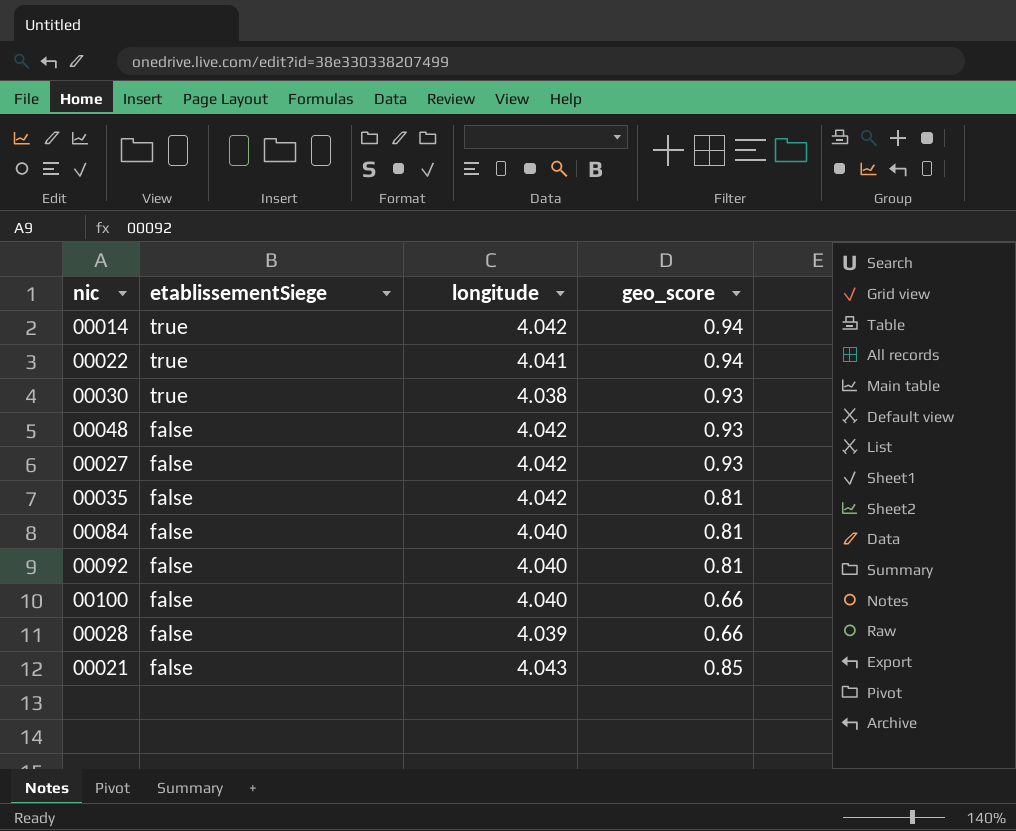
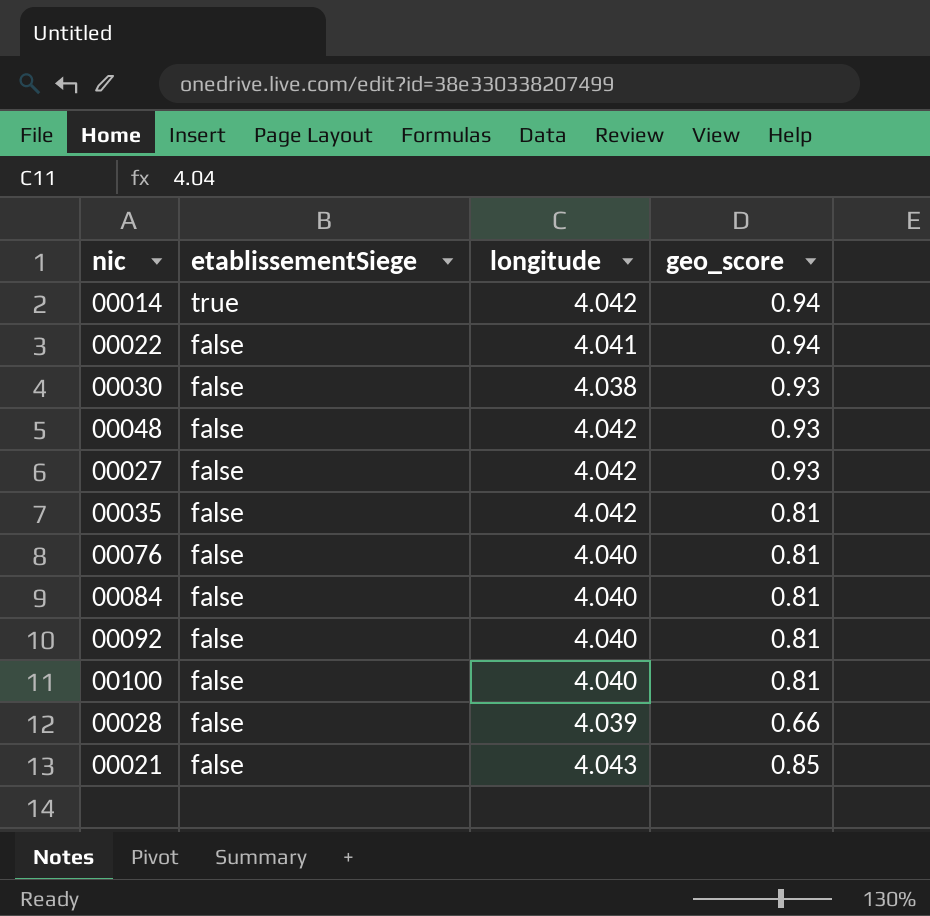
00022 | etablissementSiege: true -> false
00030 | etablissementSiege: true -> false
row 00076: none -> false | 4.040 | 0.81
00100 | geo_score: 0.66 -> 0.81

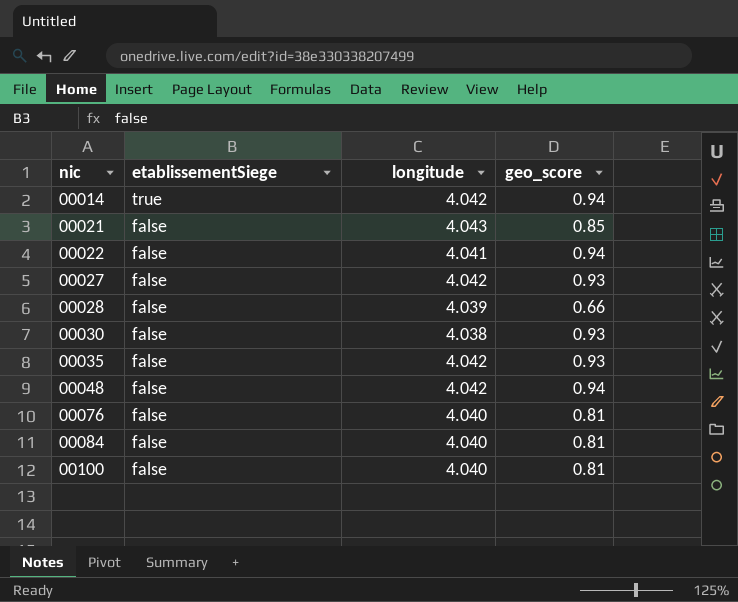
row order: etablissementSiege descending -> nic ascending
row 00092: false | 4.040 | 0.81 -> none
00035 | geo_score: 0.81 -> 0.93
00048 | geo_score: 0.93 -> 0.94

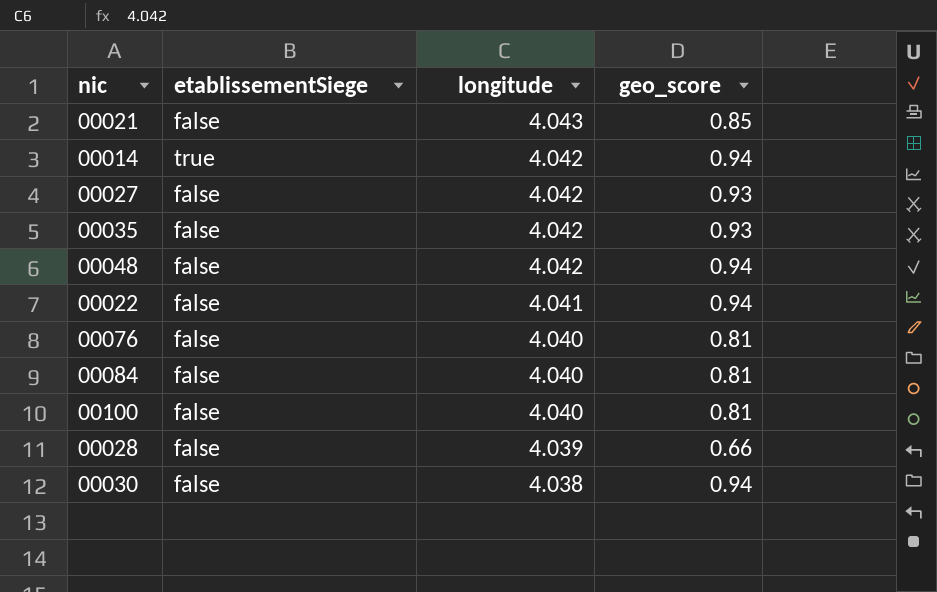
row order: nic ascending -> longitude descending
00030 | geo_score: 0.93 -> 0.94

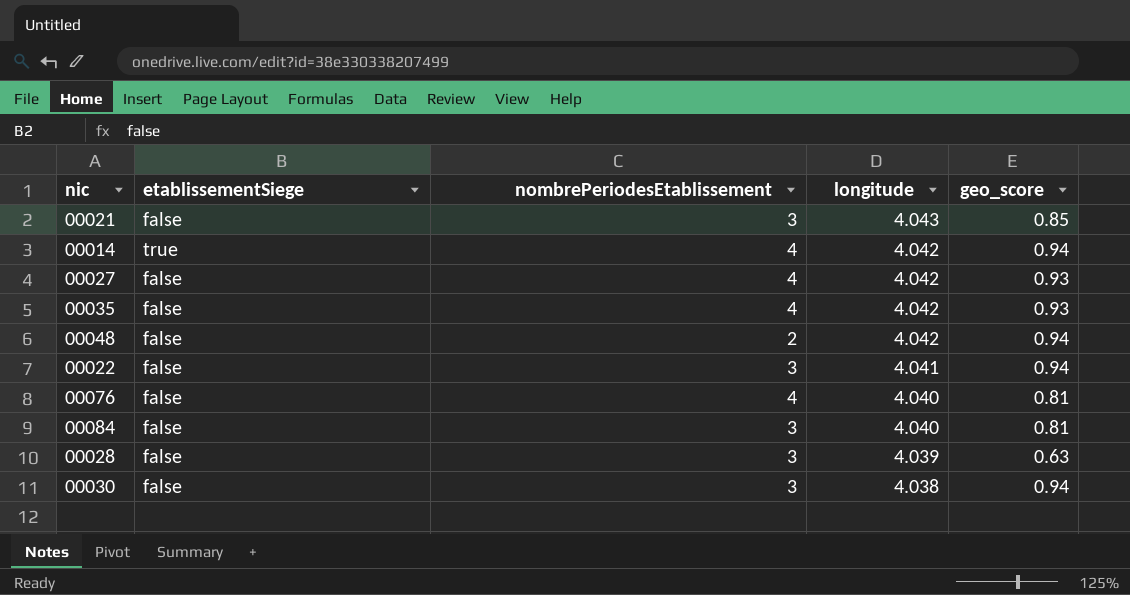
column nombrePeriodesEtablissement | position: none -> 3
row 00100: false | 4.040 | 0.81 -> none
00028 | geo_score: 0.66 -> 0.63

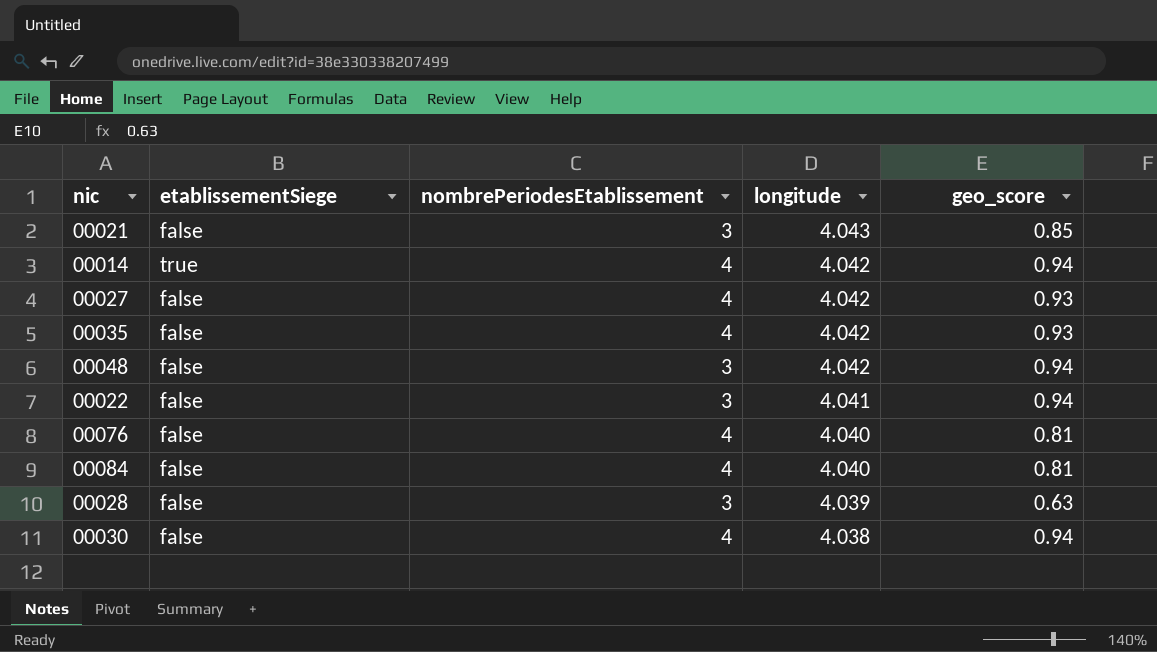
00048 | nombrePeriodesEtablissement: 2 -> 3
00084 | nombrePeriodesEtablissement: 3 -> 4
00030 | nombrePeriodesEtablissement: 3 -> 4

